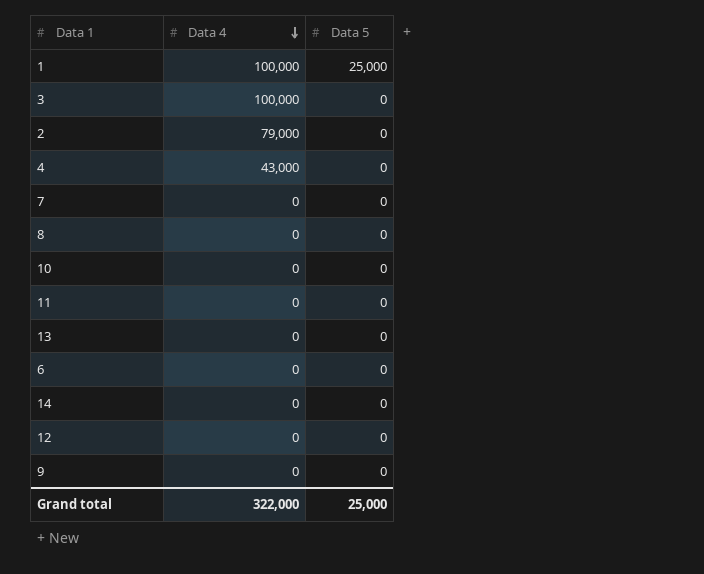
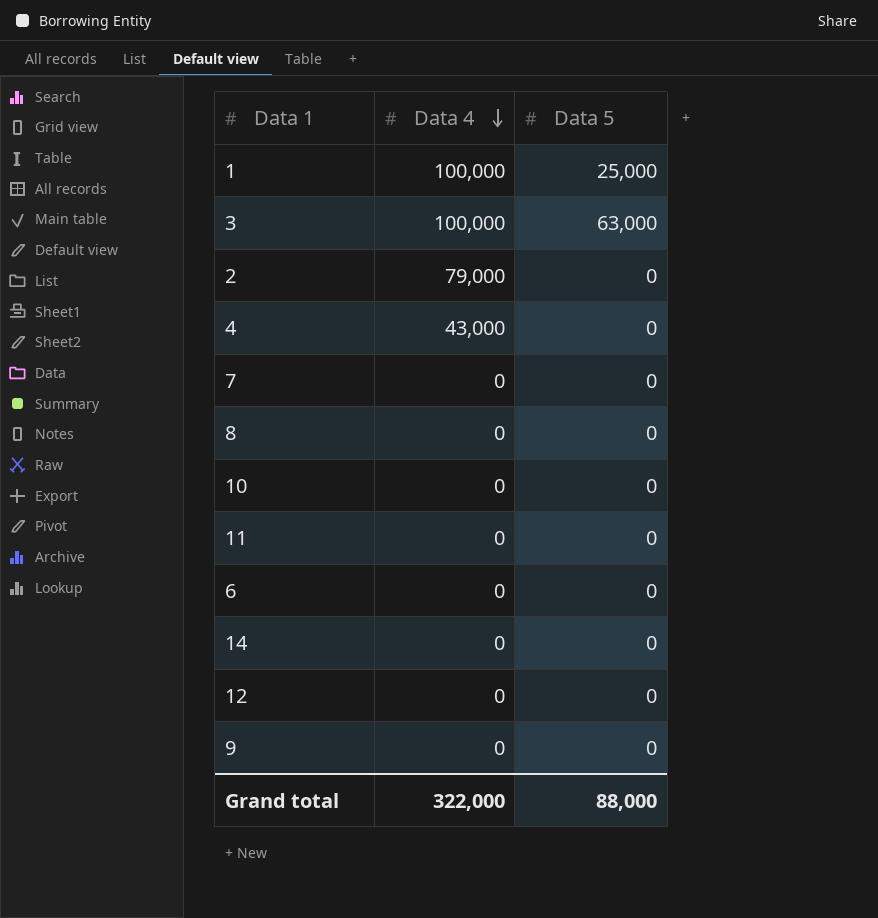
row 13: 0 | 0 -> none
3 | Data 5: 0 -> 63,000
Grand total | Data 5: 25,000 -> 88,000

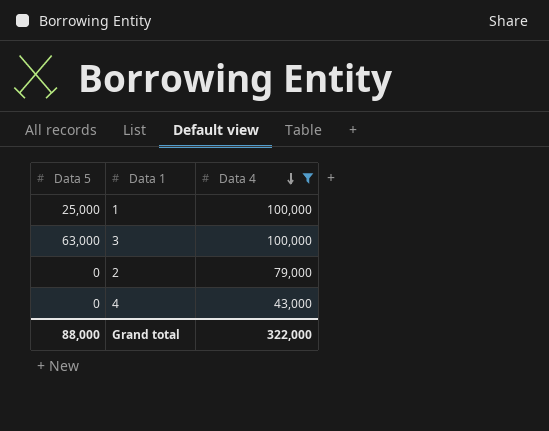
filter: none -> Data 4 != 0
column Data 5 | position: 3 -> 1

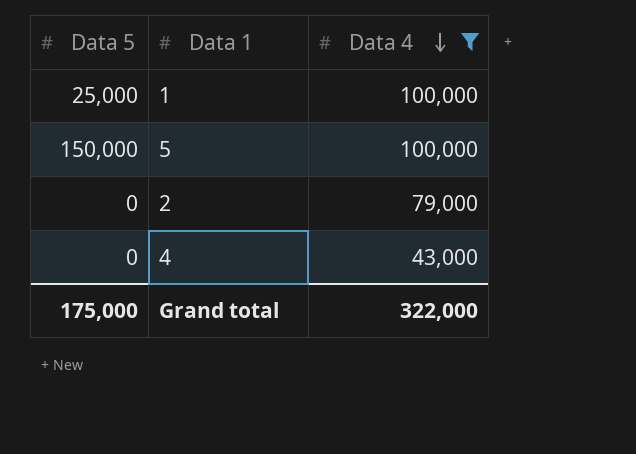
row 3: 63,000 | 100,000 -> none
row 5: none -> 150,000 | 100,000
Grand total | Data 5: 88,000 -> 175,000

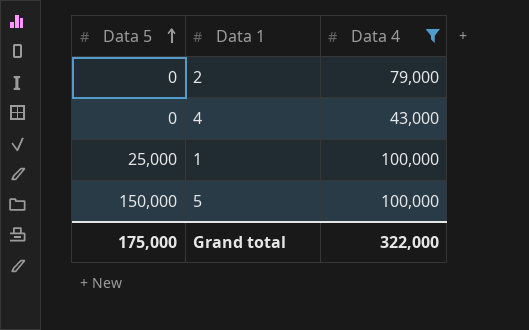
row order: Data 4 descending -> Data 5 ascending

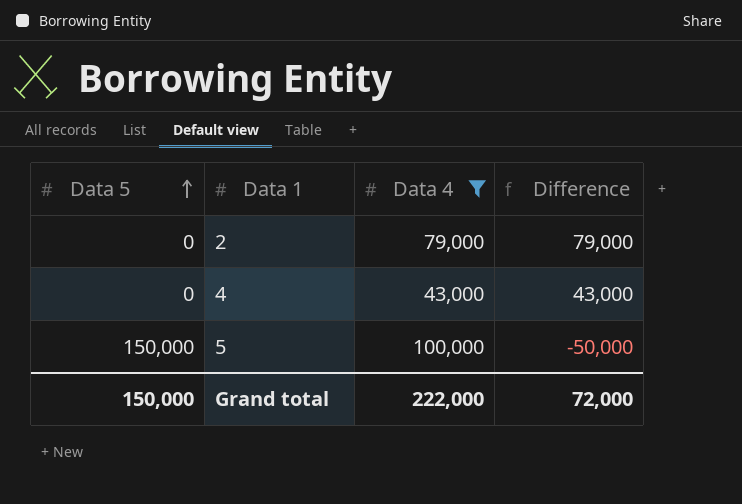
column Difference | formula: none -> [Data 4] - [Data 5]
row 1: 25,000 | 100,000 -> none
Grand total | Data 5: 175,000 -> 150,000
Grand total | Data 4: 322,000 -> 222,000

